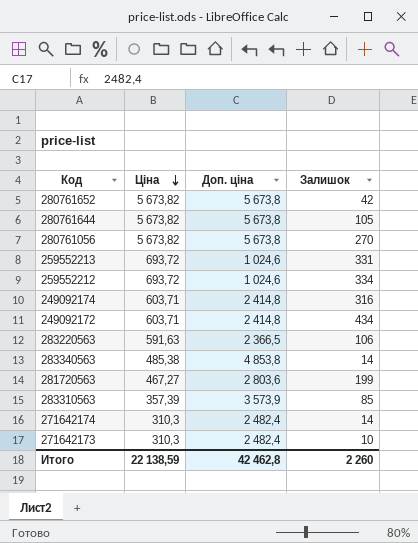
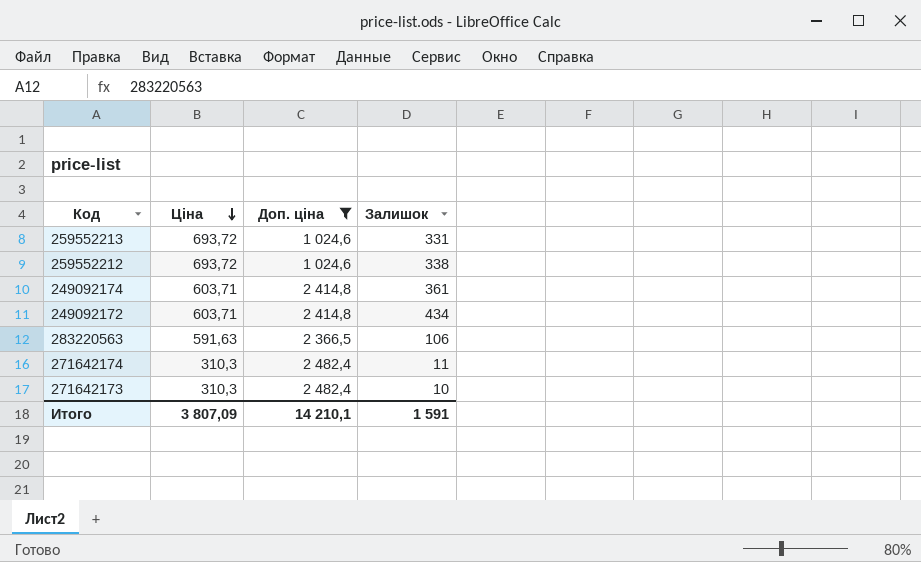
filter: none -> Доп. ціна <= 2 482,4
259552212 | Залишок: 334 -> 338
249092174 | Залишок: 316 -> 361
271642174 | Залишок: 14 -> 11
Итого | Ціна: 22 138,59 -> 3 807,09
Итого | Доп. ціна: 42 462,8 -> 14 210,1
Итого | Залишок: 2 260 -> 1 591

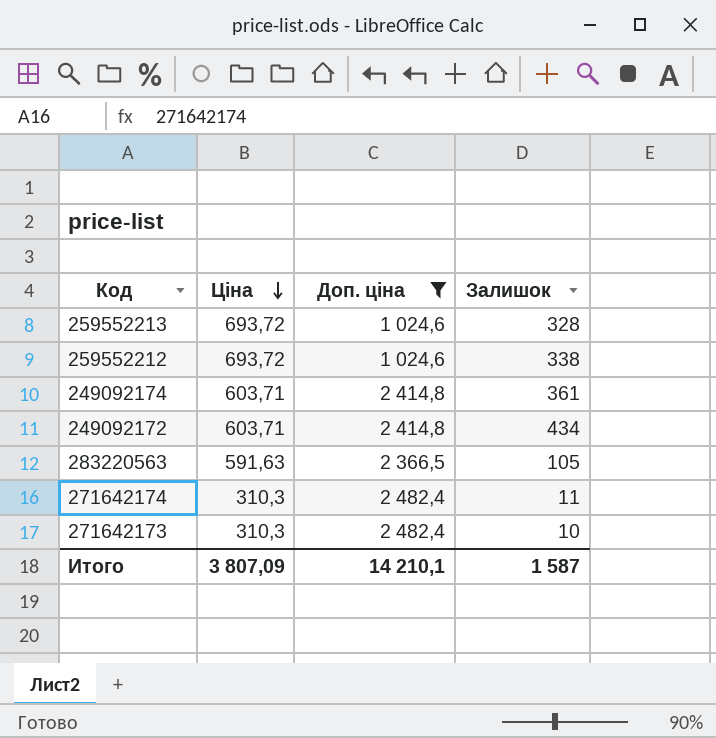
259552213 | Залишок: 331 -> 328
283220563 | Залишок: 106 -> 105
Итого | Залишок: 1 591 -> 1 587

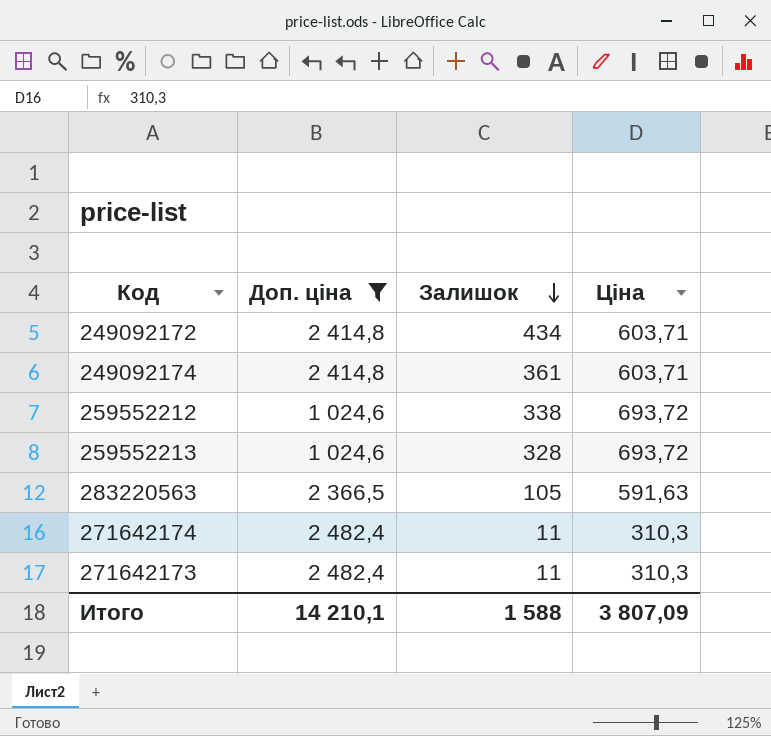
row order: Ціна descending -> Залишок descending
column Ціна | position: 2 -> 4
271642173 | Залишок: 10 -> 11
Итого | Залишок: 1 587 -> 1 588

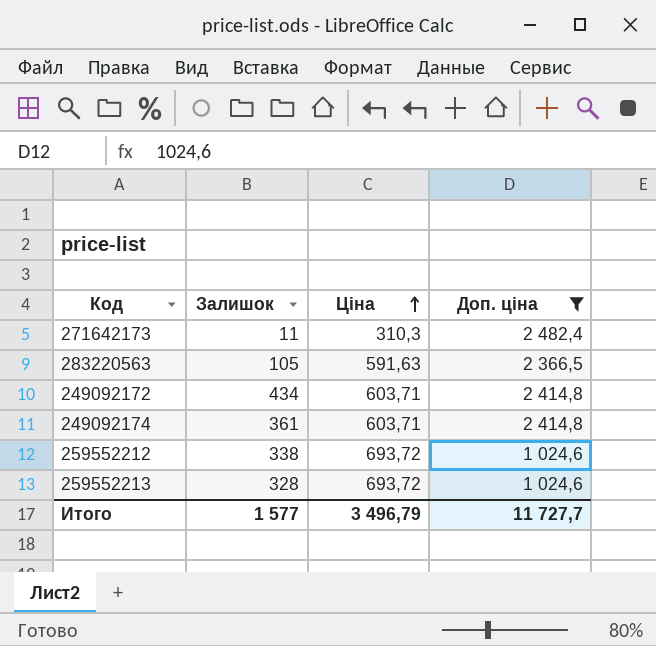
row order: Залишок descending -> Ціна ascending
column Доп. ціна | position: 2 -> 4
row 271642174: 2 482,4 | 11 | 310,3 -> none
Итого | Залишок: 1 588 -> 1 577
Итого | Ціна: 3 807,09 -> 3 496,79
Итого | Доп. ціна: 14 210,1 -> 11 727,7

